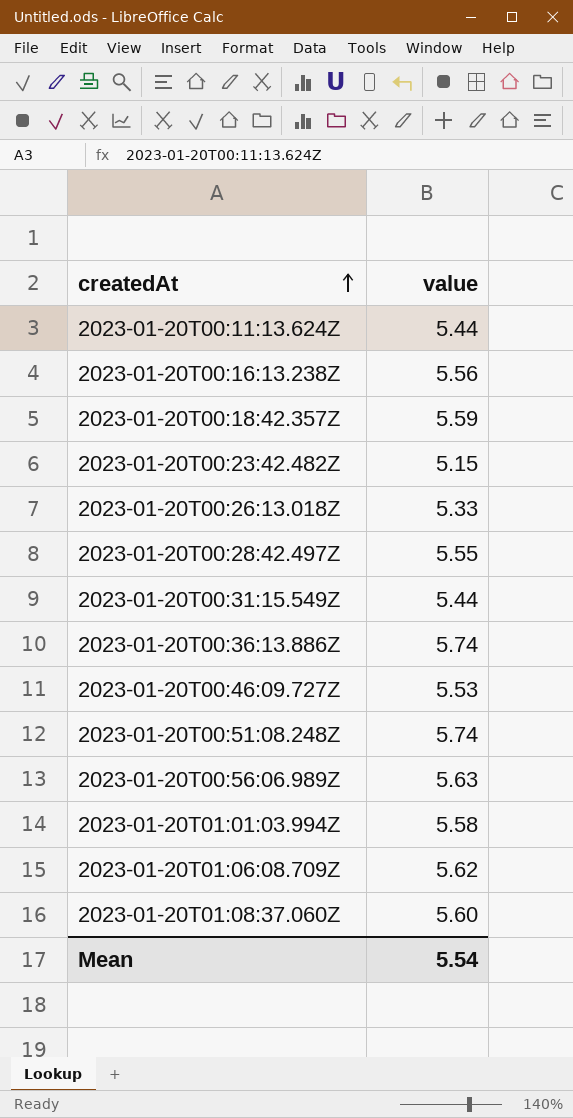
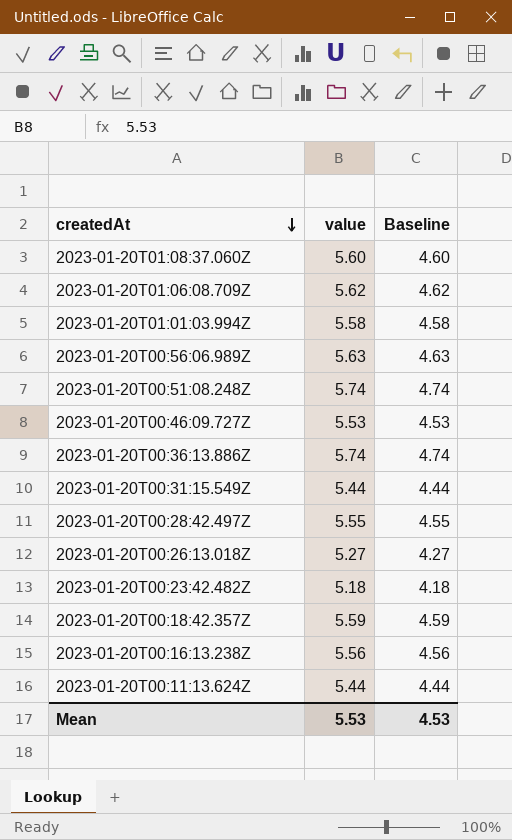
row order: createdAt ascending -> createdAt descending
column Baseline | formula: none -> [value] - 1
2023-01-20T00:26:13.018Z | value: 5.33 -> 5.27
2023-01-20T00:23:42.482Z | value: 5.15 -> 5.18
Mean | value: 5.54 -> 5.53

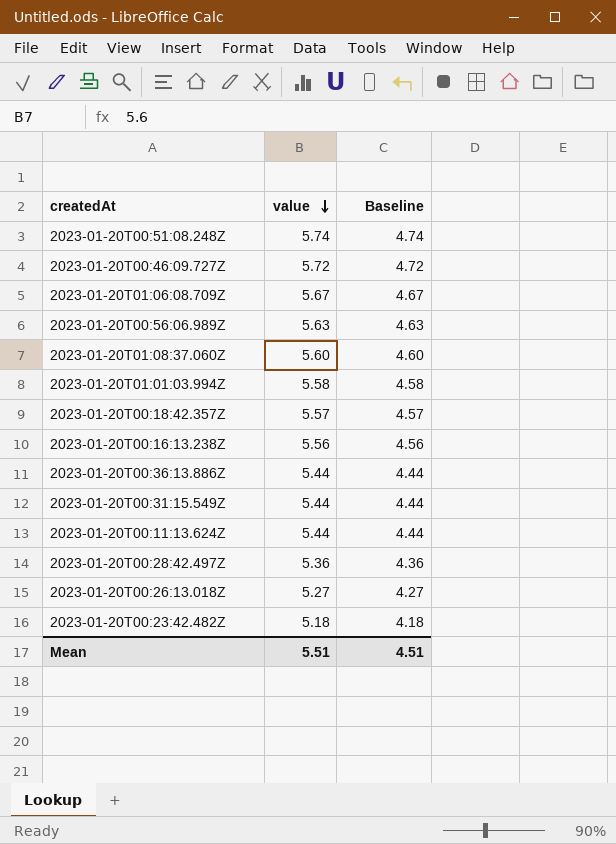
row order: createdAt descending -> value descending
2023-01-20T00:46:09.727Z | value: 5.53 -> 5.72
2023-01-20T00:46:09.727Z | Baseline: 4.53 -> 4.72
2023-01-20T01:06:08.709Z | value: 5.62 -> 5.67
2023-01-20T01:06:08.709Z | Baseline: 4.62 -> 4.67
2023-01-20T00:18:42.357Z | value: 5.59 -> 5.57
2023-01-20T00:18:42.357Z | Baseline: 4.59 -> 4.57
2023-01-20T00:36:13.886Z | value: 5.74 -> 5.44
2023-01-20T00:36:13.886Z | Baseline: 4.74 -> 4.44
2023-01-20T00:28:42.497Z | value: 5.55 -> 5.36
2023-01-20T00:28:42.497Z | Baseline: 4.55 -> 4.36
Mean | value: 5.53 -> 5.51
Mean | Baseline: 4.53 -> 4.51

